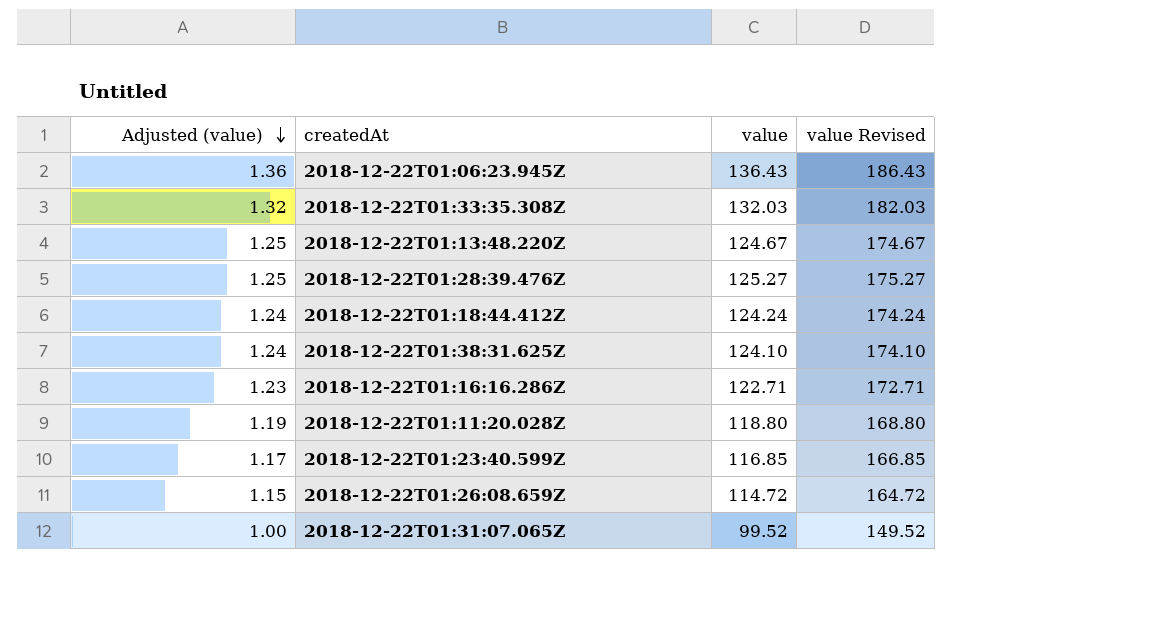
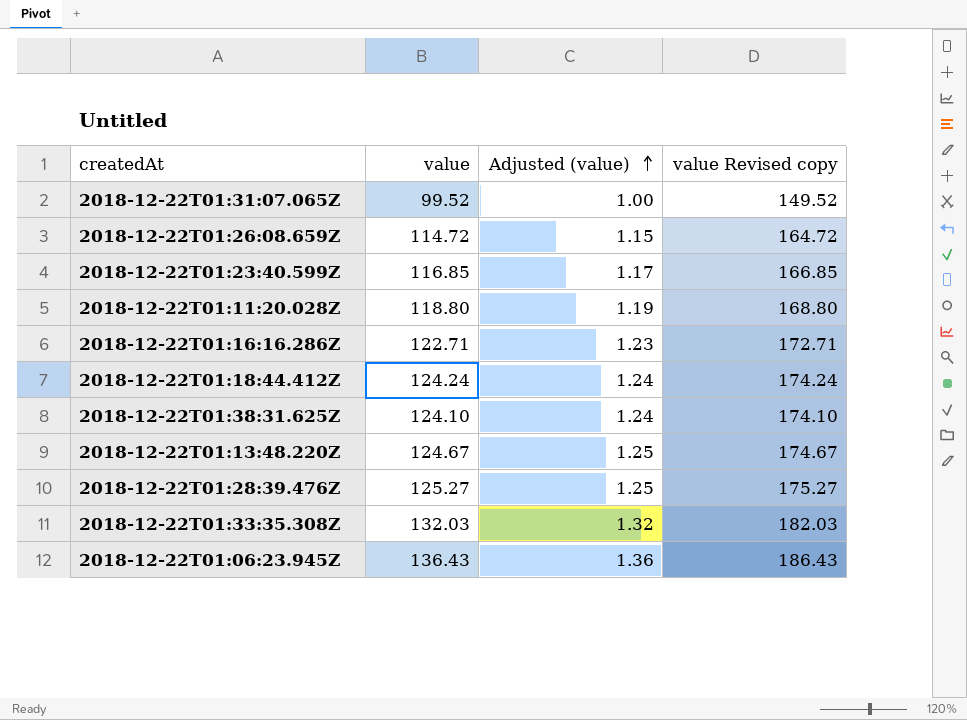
row order: Adjusted (value) descending -> Adjusted (value) ascending
column Adjusted (value) | position: 1 -> 3
column name: value Revised -> value Revised copy

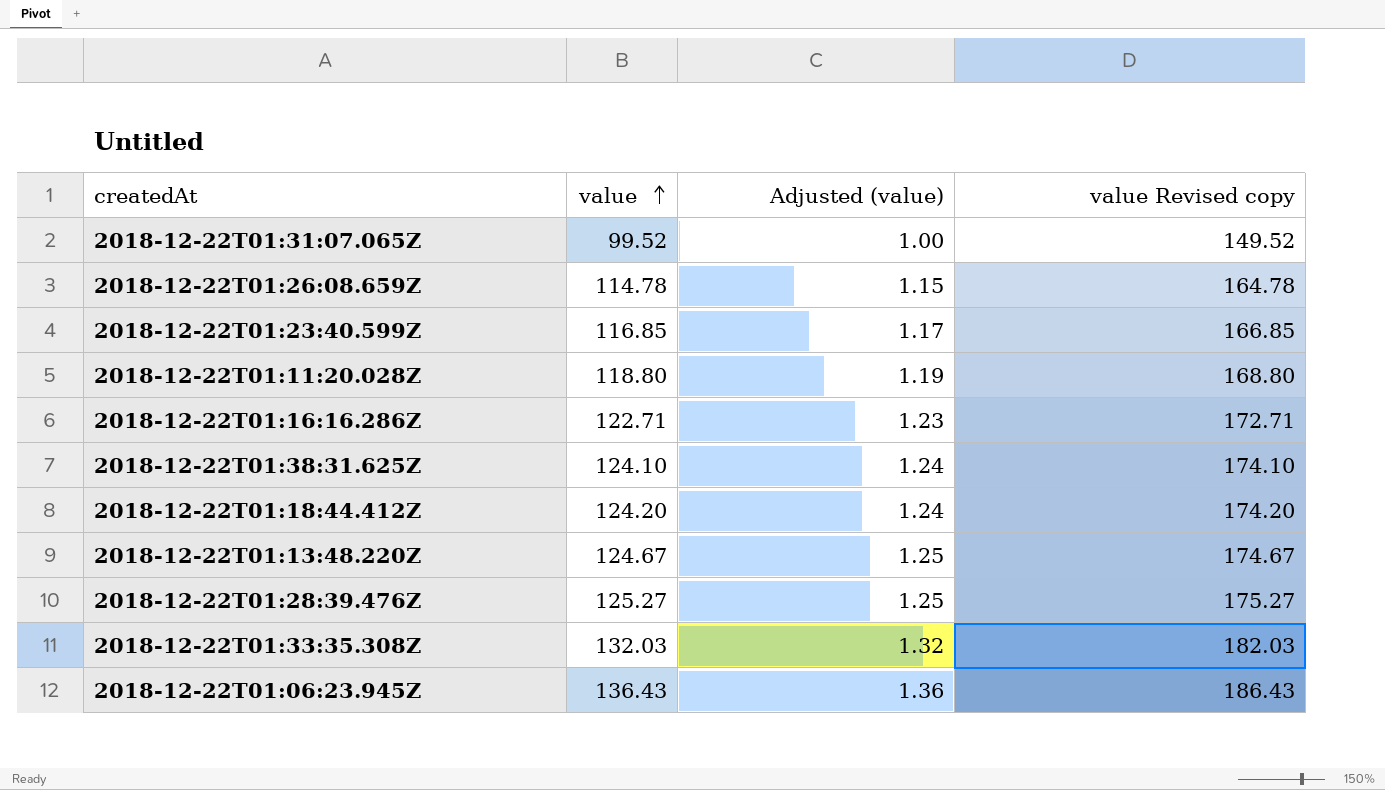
row order: Adjusted (value) ascending -> value ascending
2018-12-22T01:26:08.659Z | value: 114.72 -> 114.78
2018-12-22T01:26:08.659Z | value Revised copy: 164.72 -> 164.78
2018-12-22T01:18:44.412Z | value: 124.24 -> 124.20
2018-12-22T01:18:44.412Z | value Revised copy: 174.24 -> 174.20

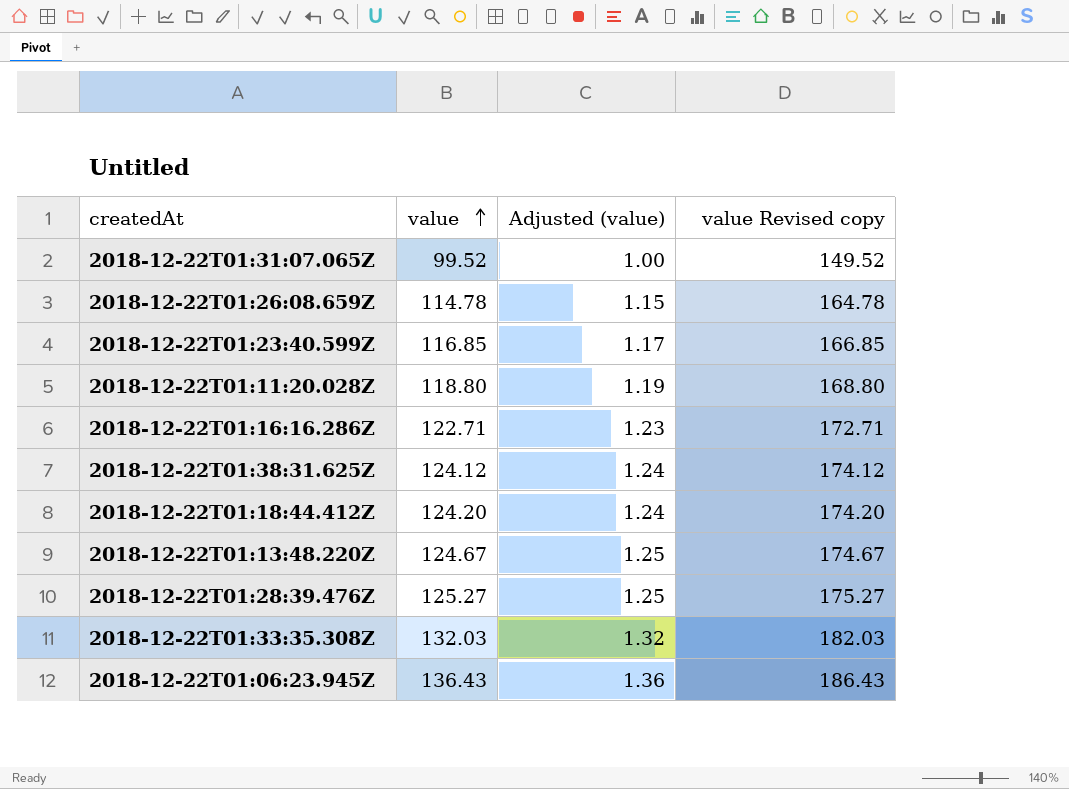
2018-12-22T01:38:31.625Z | value: 124.10 -> 124.12
2018-12-22T01:38:31.625Z | value Revised copy: 174.10 -> 174.12

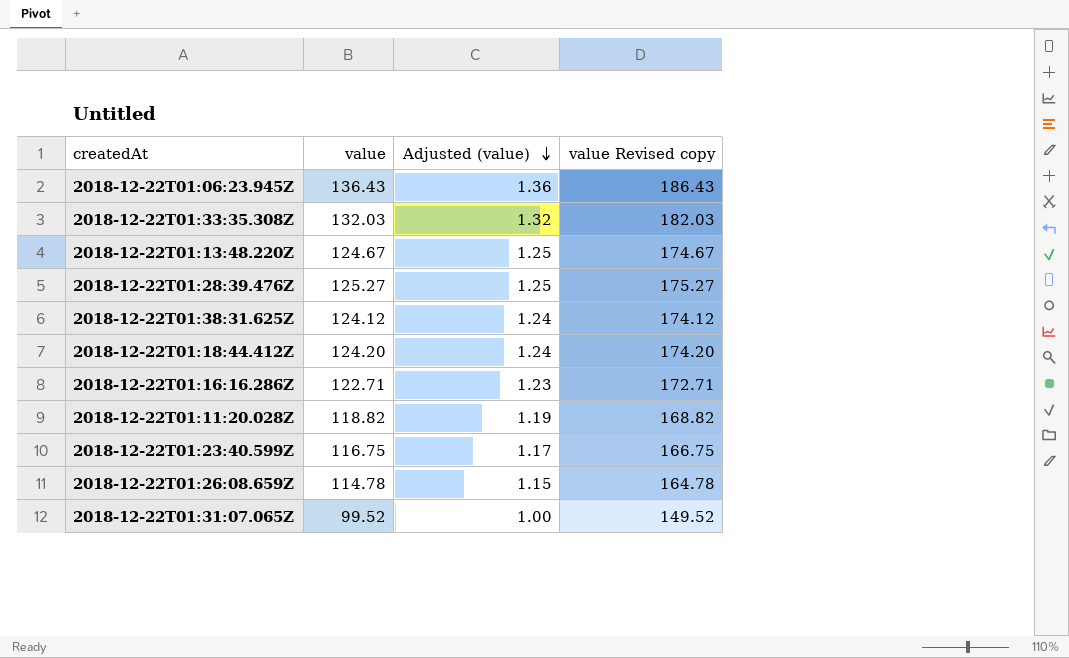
row order: value ascending -> Adjusted (value) descending
2018-12-22T01:11:20.028Z | value: 118.80 -> 118.82
2018-12-22T01:11:20.028Z | value Revised copy: 168.80 -> 168.82
2018-12-22T01:23:40.599Z | value: 116.85 -> 116.75
2018-12-22T01:23:40.599Z | value Revised copy: 166.85 -> 166.75

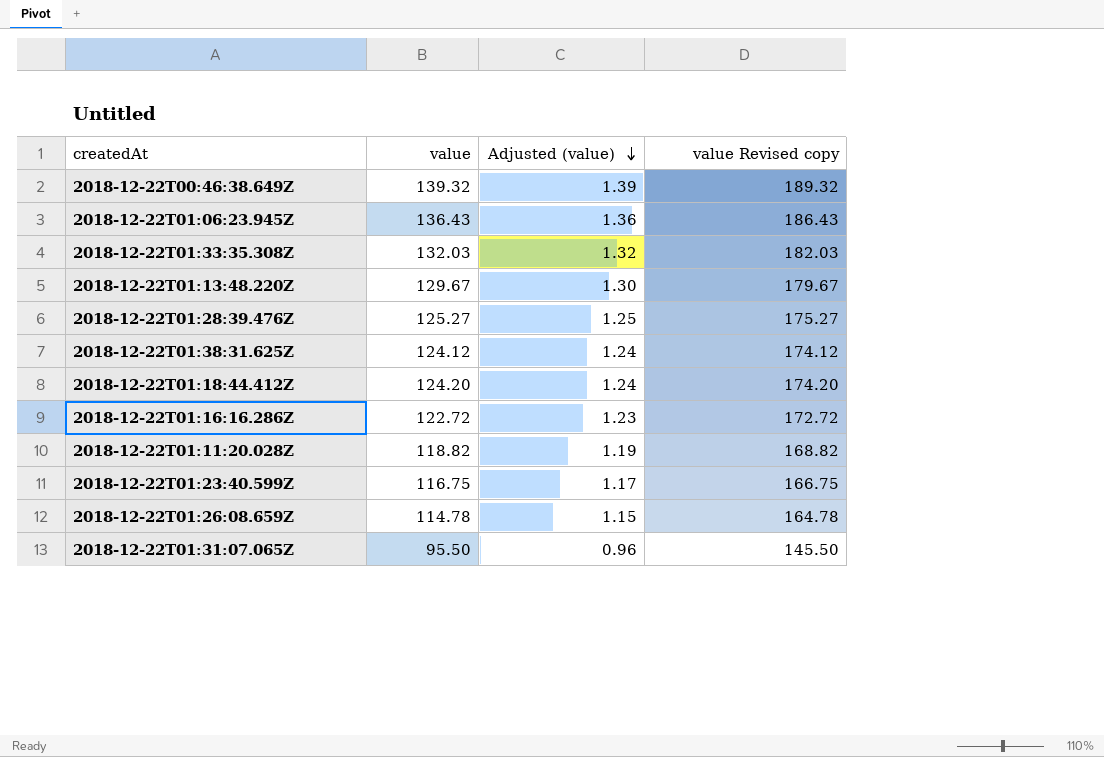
row 2018-12-22T00:46:38.649Z: none -> 139.32 | 1.39 | 189.32
2018-12-22T01:13:48.220Z | value: 124.67 -> 129.67
2018-12-22T01:13:48.220Z | Adjusted (value): 1.25 -> 1.30
2018-12-22T01:13:48.220Z | value Revised copy: 174.67 -> 179.67
2018-12-22T01:16:16.286Z | value: 122.71 -> 122.72
2018-12-22T01:16:16.286Z | value Revised copy: 172.71 -> 172.72
2018-12-22T01:31:07.065Z | value: 99.52 -> 95.50
2018-12-22T01:31:07.065Z | Adjusted (value): 1.00 -> 0.96
2018-12-22T01:31:07.065Z | value Revised copy: 149.52 -> 145.50

